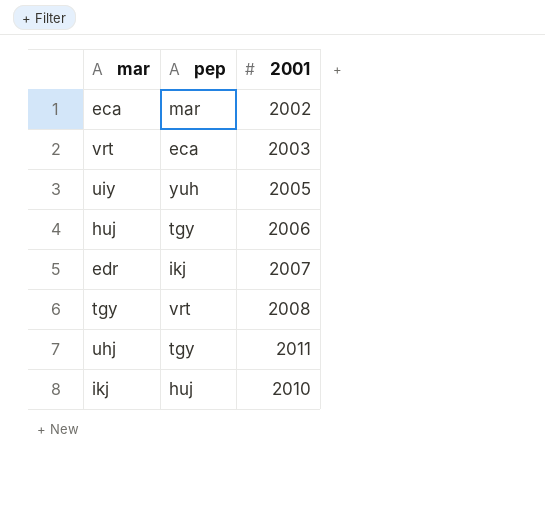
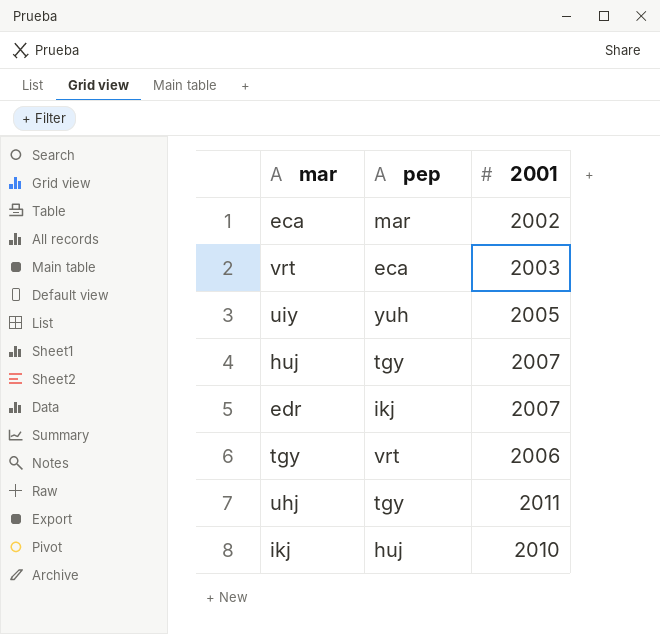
huj | 2001: 2006 -> 2007
tgy | 2001: 2008 -> 2006

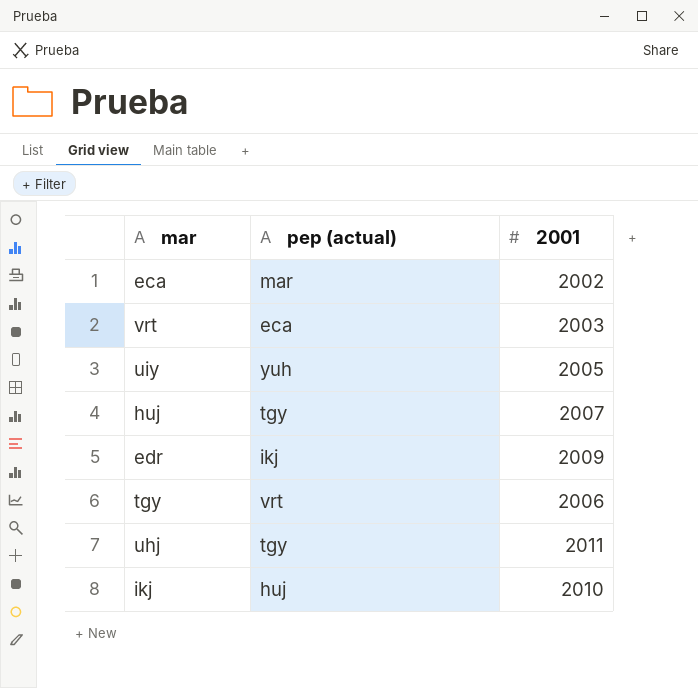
column name: pep -> pep (actual)
edr | 2001: 2007 -> 2009

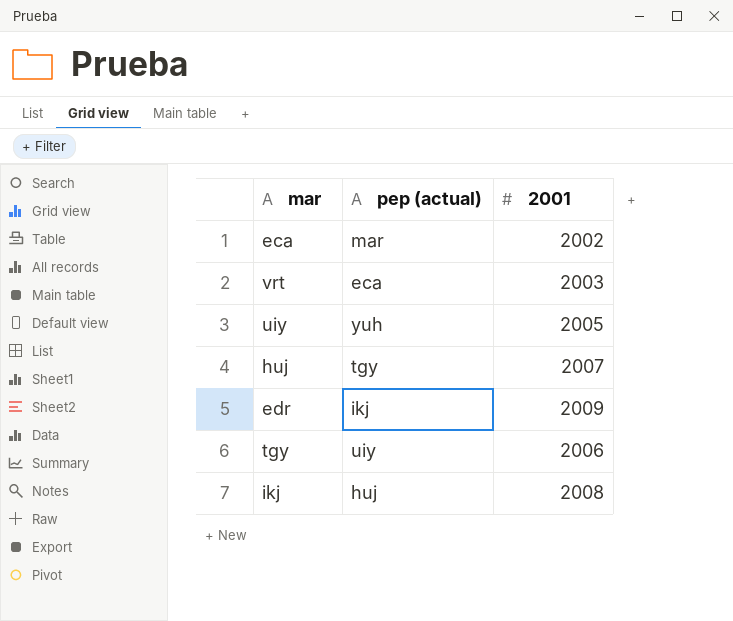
row uhj: tgy | 2011 -> none
tgy | pep (actual): vrt -> uiy
ikj | 2001: 2010 -> 2008

